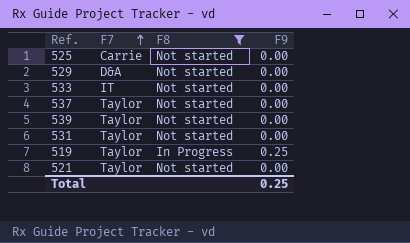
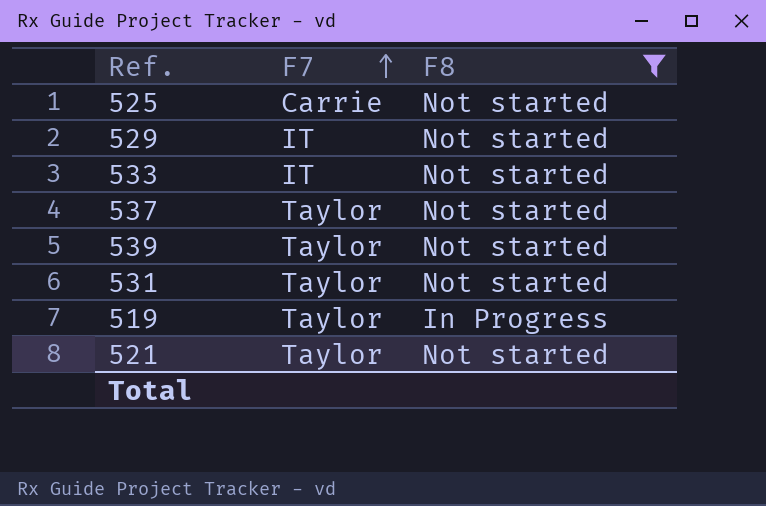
column F9 | position: 4 -> none
529 | F7: D&A -> IT

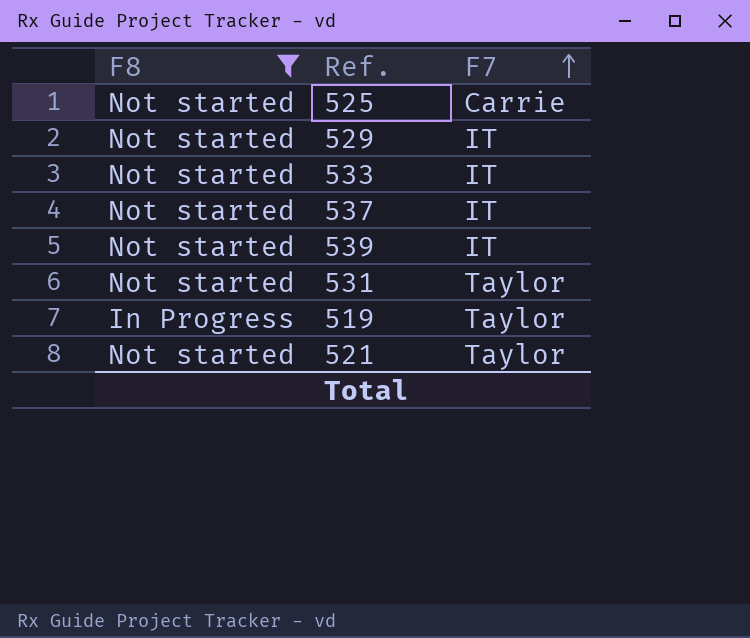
column F8 | position: 3 -> 1
537 | F7: Taylor -> IT
539 | F7: Taylor -> IT

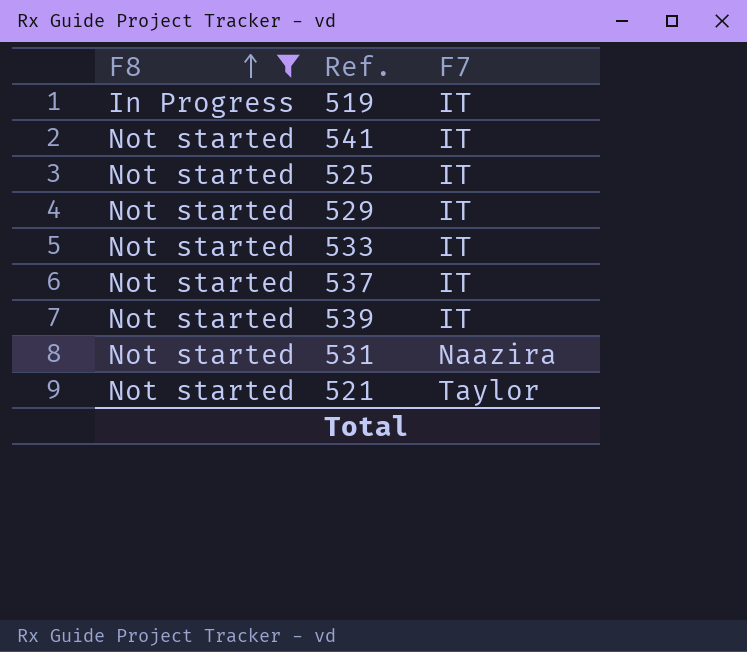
row order: F7 ascending -> F8 ascending
519 | F7: Taylor -> IT
row 541: none -> Not started | IT
525 | F7: Carrie -> IT
531 | F7: Taylor -> Naazira

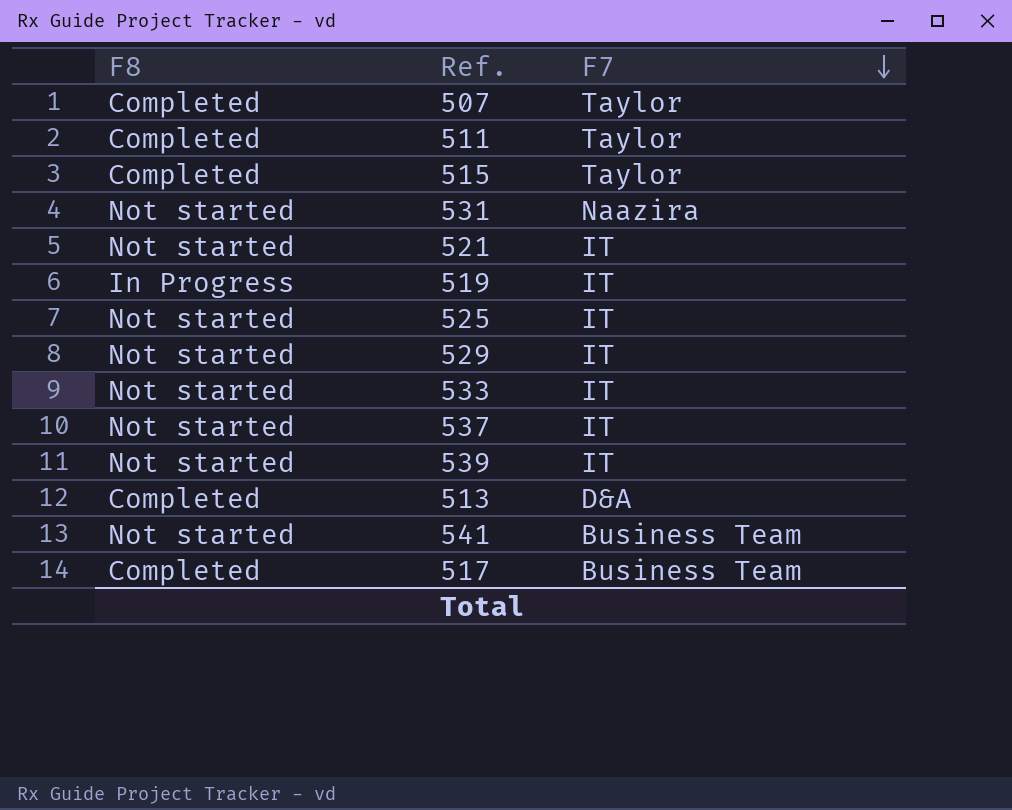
filter: F8 != Completed -> none
row order: F8 ascending -> F7 descending
521 | F7: Taylor -> IT
541 | F7: IT -> Business Team

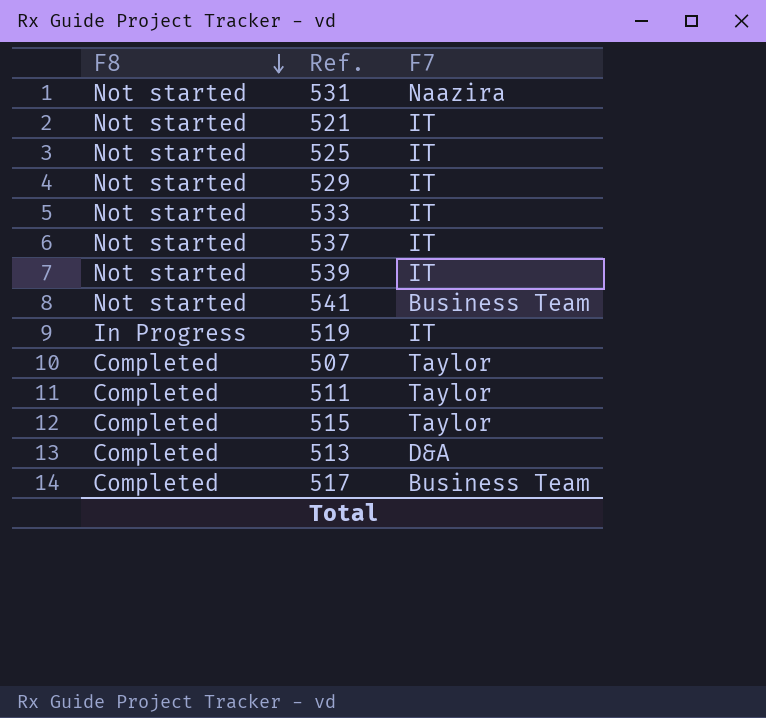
row order: F7 descending -> F8 descending

